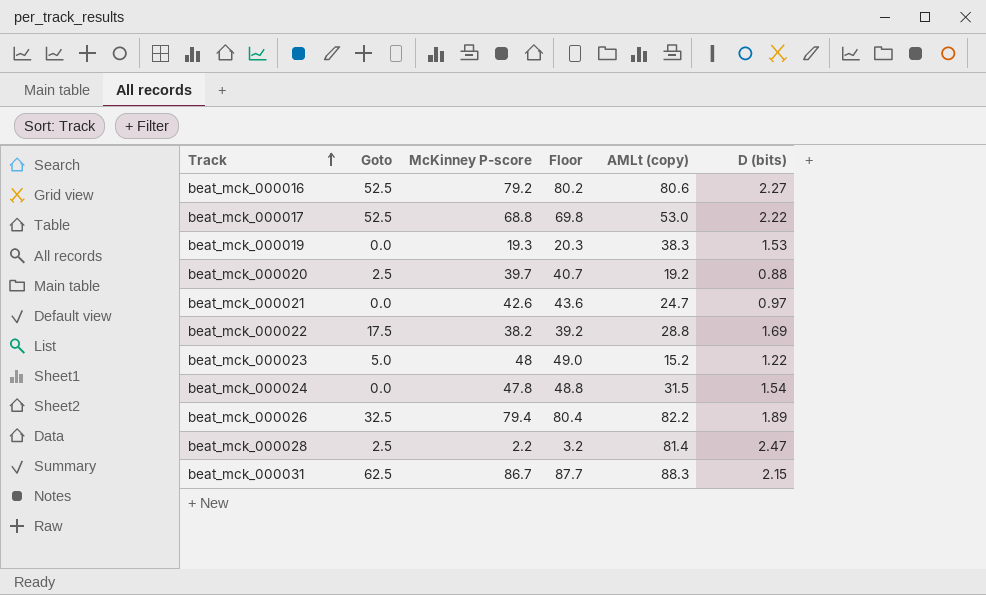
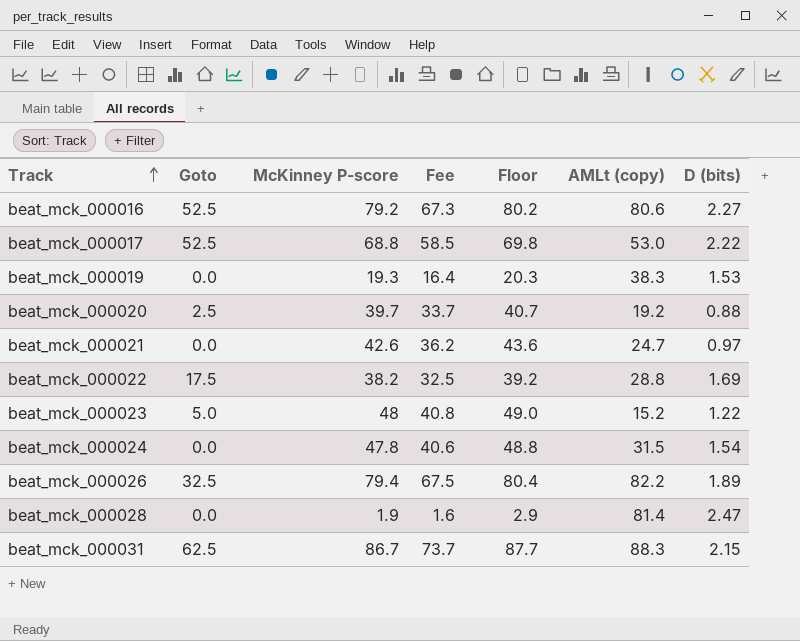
column Fee | formula: none -> [McKinney P-score] * 0.85
beat_mck_000028 | Goto: 2.5 -> 0.0
beat_mck_000028 | McKinney P-score: 2.2 -> 1.9
beat_mck_000028 | Floor: 3.2 -> 2.9

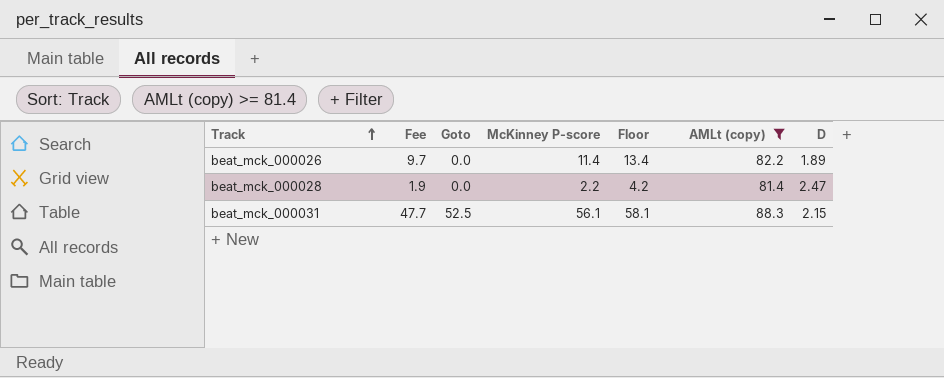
filter: none -> AMLt (copy) >= 81.4
column Fee | position: 4 -> 2
column Floor | formula: [McKinney P-score] + 1 -> [McKinney P-score] + 2
column name: D (bits) -> D
beat_mck_000026 | Fee: 67.5 -> 9.7
beat_mck_000026 | Goto: 32.5 -> 0.0
beat_mck_000026 | McKinney P-score: 79.4 -> 11.4
beat_mck_000028 | Fee: 1.6 -> 1.9
beat_mck_000028 | McKinney P-score: 1.9 -> 2.2
beat_mck_000031 | Fee: 73.7 -> 47.7
beat_mck_000031 | Goto: 62.5 -> 52.5
beat_mck_000031 | McKinney P-score: 86.7 -> 56.1

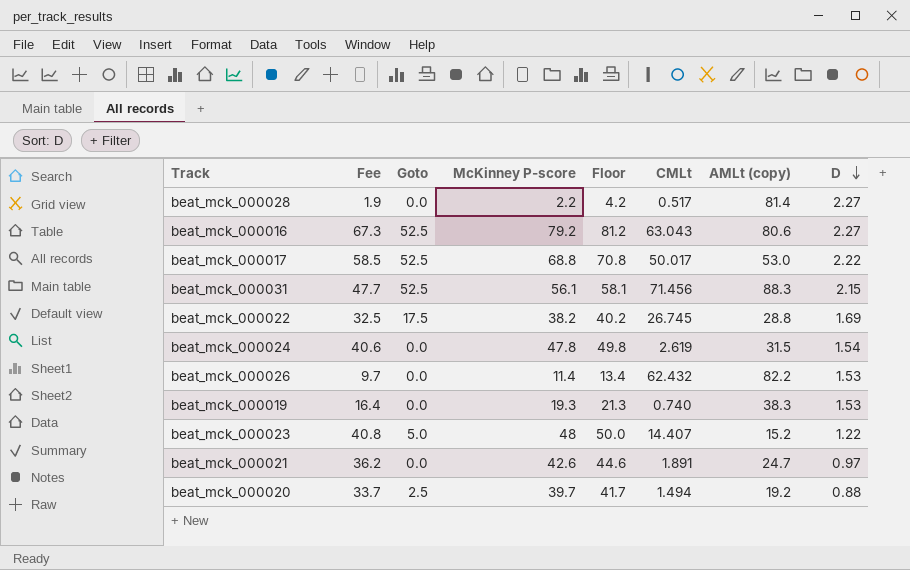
filter: AMLt (copy) >= 81.4 -> none
row order: Track ascending -> D descending
column CMLt | position: none -> 6
beat_mck_000028 | D: 2.47 -> 2.27
beat_mck_000026 | D: 1.89 -> 1.53

